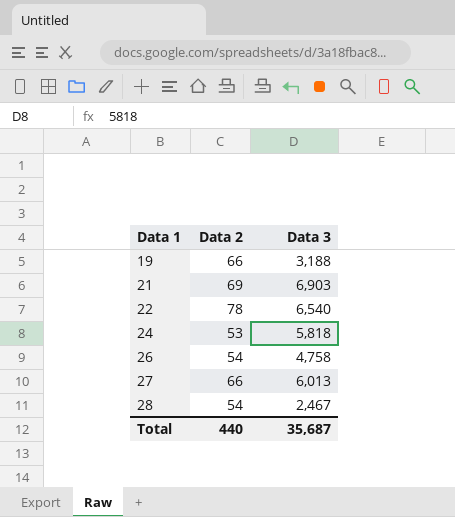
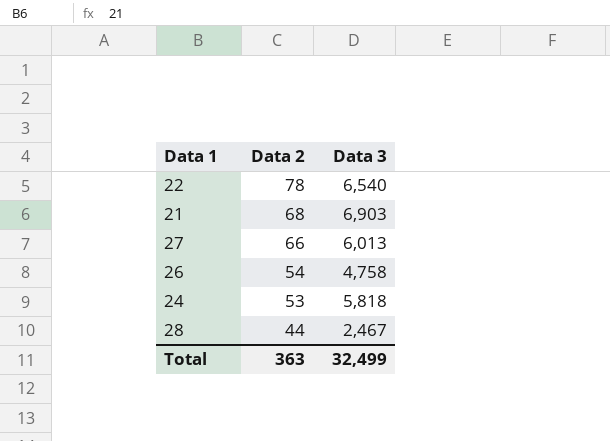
row order: Data 1 ascending -> Data 2 descending
row 19: 66 | 3,188 -> none
21 | Data 2: 69 -> 68
28 | Data 2: 54 -> 44
Total | Data 2: 440 -> 363
Total | Data 3: 35,687 -> 32,499

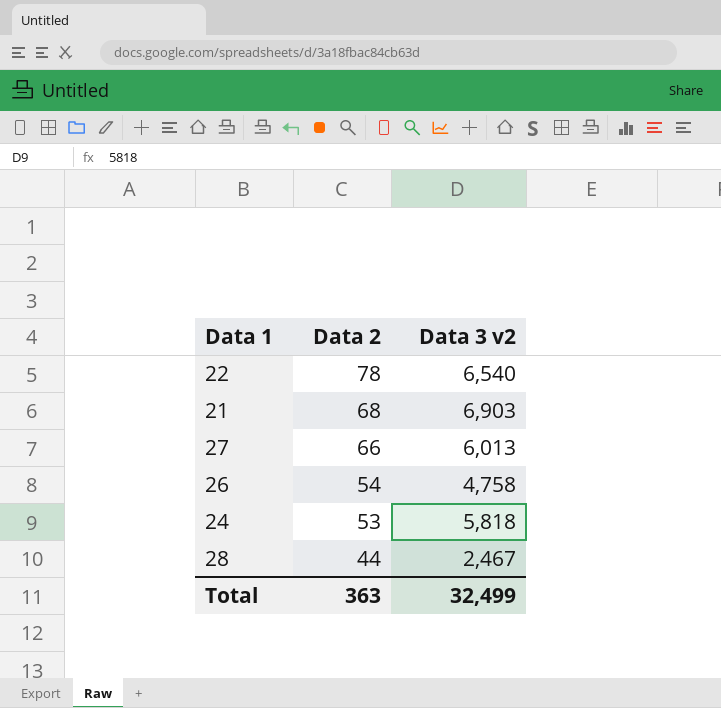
column name: Data 3 -> Data 3 v2

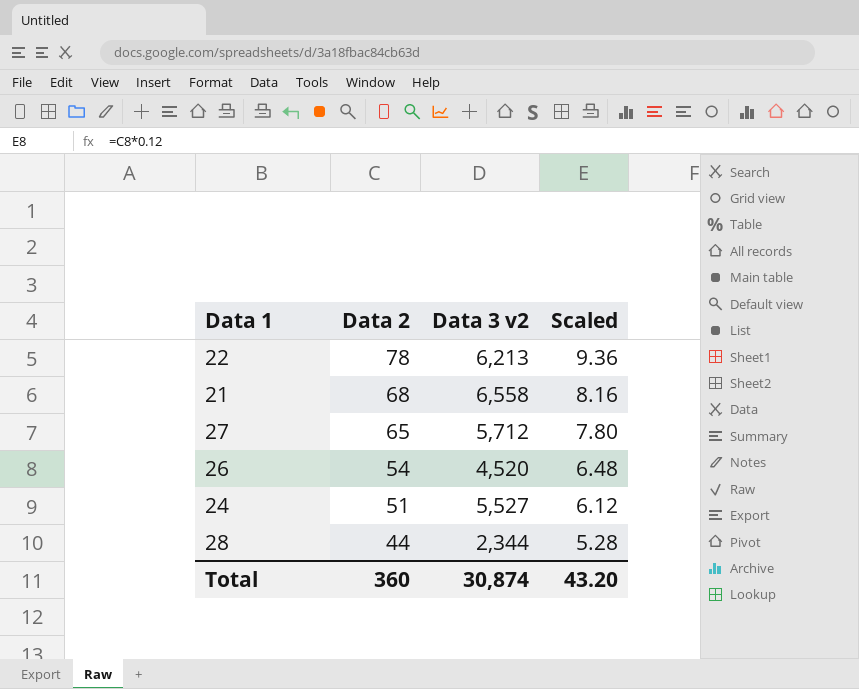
column Scaled | formula: none -> [Data 2] * 0.12
22 | Data 3 v2: 6,540 -> 6,213
21 | Data 3 v2: 6,903 -> 6,558
27 | Data 2: 66 -> 65
27 | Data 3 v2: 6,013 -> 5,712
26 | Data 3 v2: 4,758 -> 4,520
24 | Data 2: 53 -> 51
24 | Data 3 v2: 5,818 -> 5,527
28 | Data 3 v2: 2,467 -> 2,344
Total | Data 2: 363 -> 360
Total | Data 3 v2: 32,499 -> 30,874

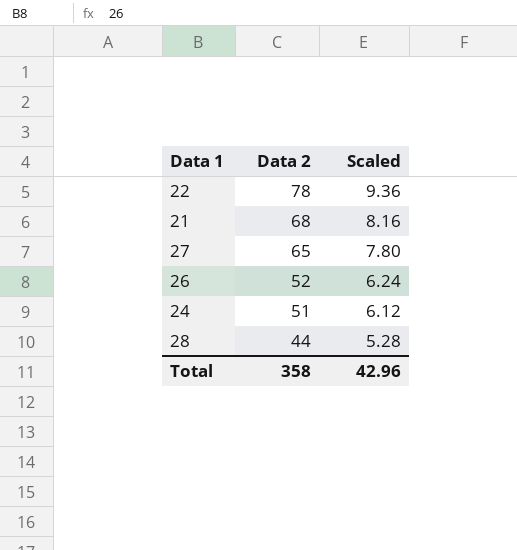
column Data 3 v2 | position: 3 -> none
26 | Data 2: 54 -> 52
26 | Scaled: 6.48 -> 6.24
Total | Data 2: 360 -> 358
Total | Scaled: 43.20 -> 42.96

